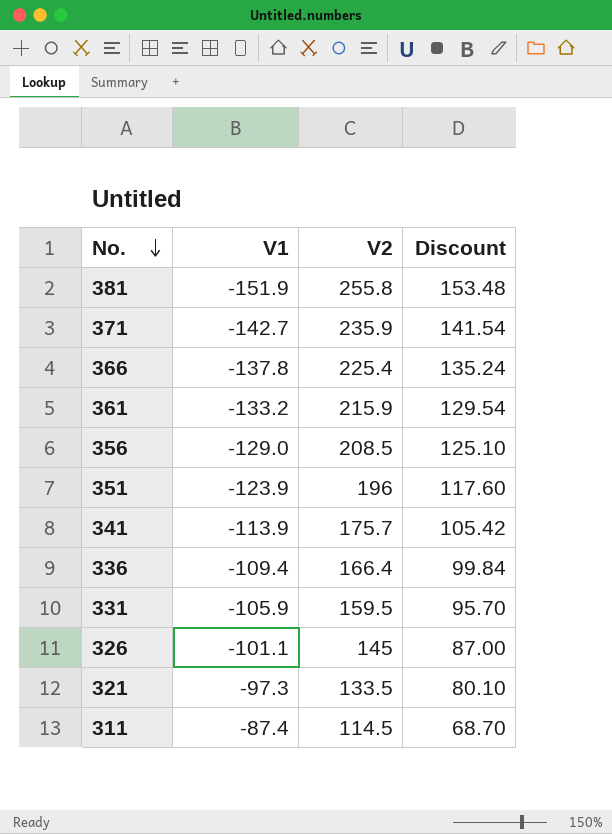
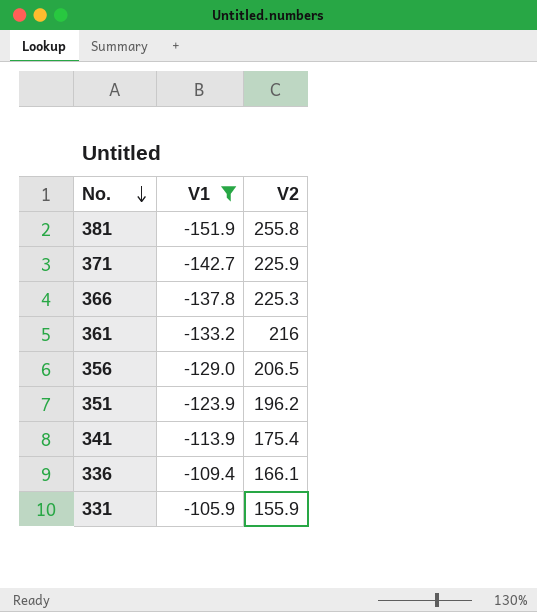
filter: none -> V1 <= -105.9
column Discount | formula: [V2] * 0.6 -> none
371 | V2: 235.9 -> 225.9
366 | V2: 225.4 -> 225.3
361 | V2: 215.9 -> 216
356 | V2: 208.5 -> 206.5
351 | V2: 196 -> 196.2
341 | V2: 175.7 -> 175.4
336 | V2: 166.4 -> 166.1
331 | V2: 159.5 -> 155.9

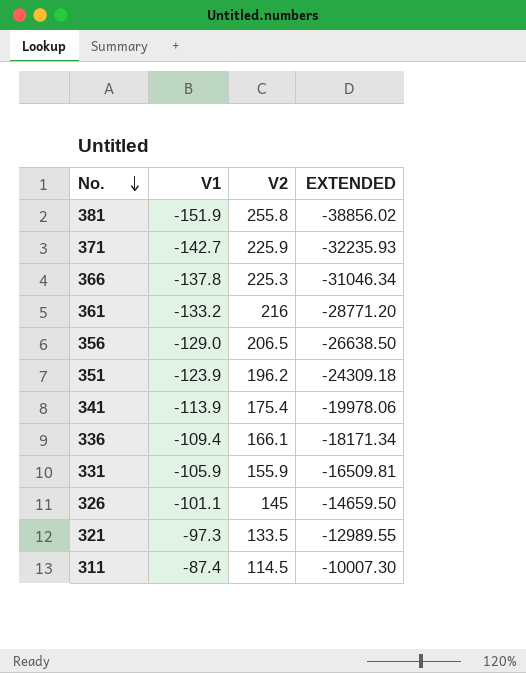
filter: V1 <= -105.9 -> none
column EXTENDED | formula: none -> [V1] * [V2]

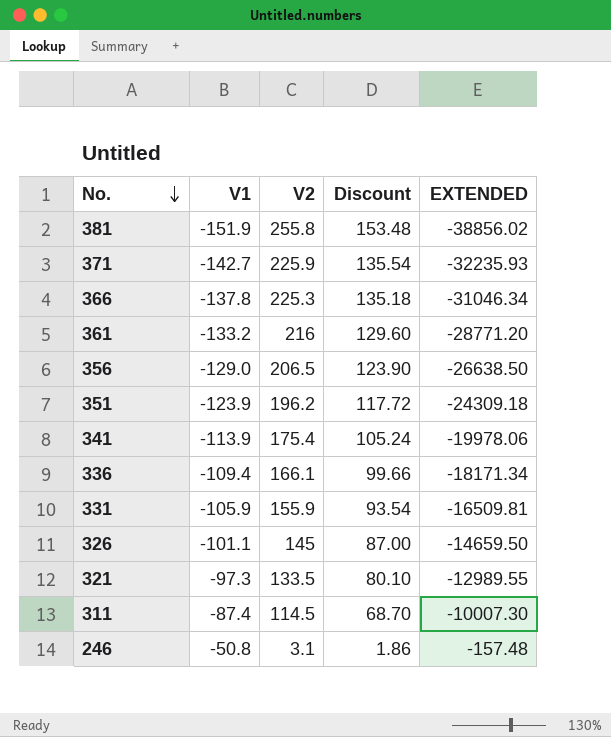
column Discount | formula: none -> [V2] * 0.6
row 246: none -> -50.8 | 3.1 | 1.86 | -157.48

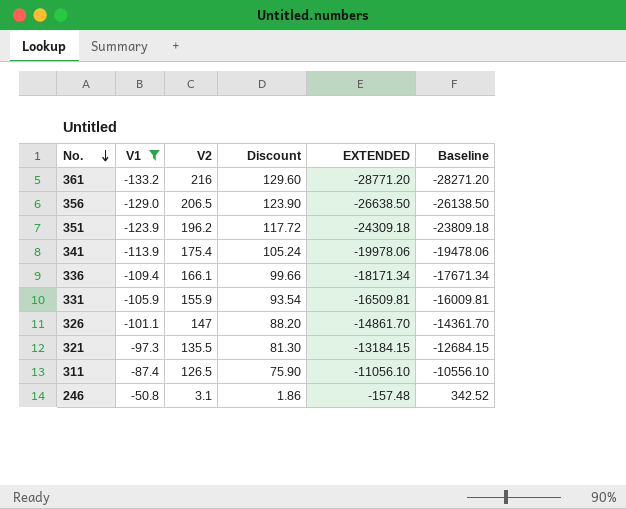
filter: none -> V1 >= -133.2
column Baseline | formula: none -> [EXTENDED] + 500
326 | V2: 145 -> 147
326 | Discount: 87.00 -> 88.20
326 | EXTENDED: -14659.50 -> -14861.70
321 | V2: 133.5 -> 135.5
321 | Discount: 80.10 -> 81.30
321 | EXTENDED: -12989.55 -> -13184.15
311 | V2: 114.5 -> 126.5
311 | Discount: 68.70 -> 75.90
311 | EXTENDED: -10007.30 -> -11056.10

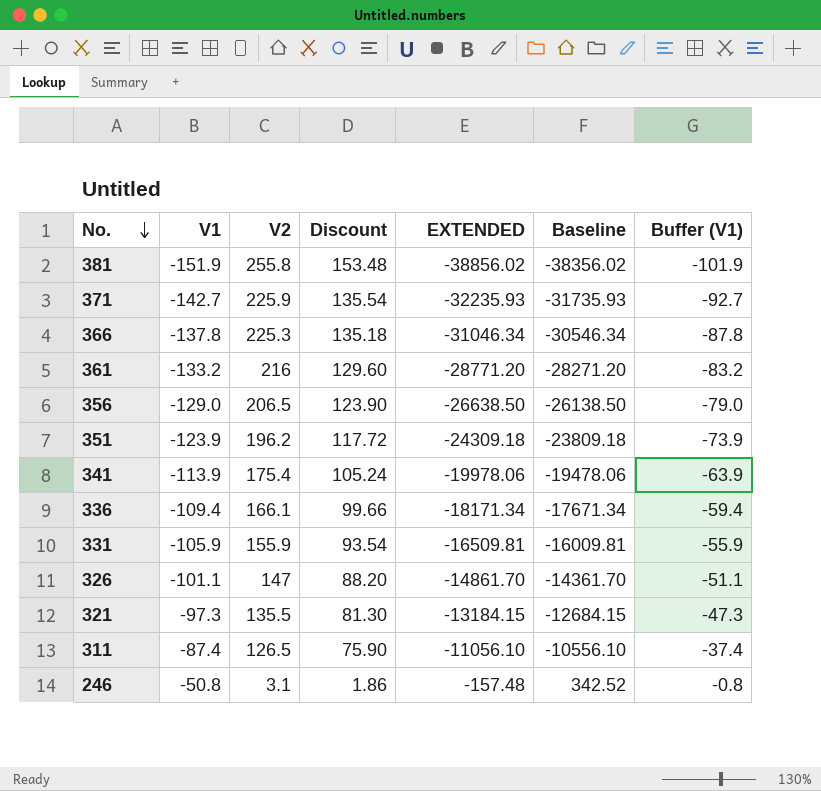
filter: V1 >= -133.2 -> none
column Buffer (V1) | formula: none -> [V1] + 50

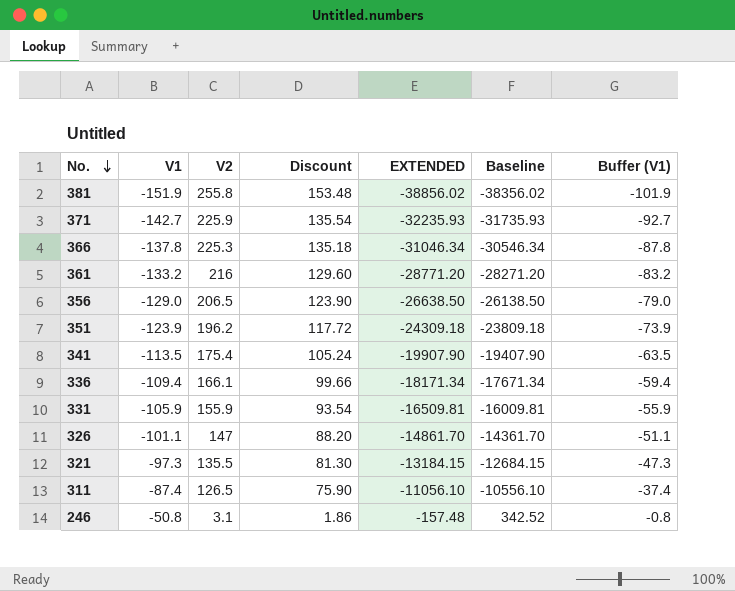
341 | V1: -113.9 -> -113.5
341 | EXTENDED: -19978.06 -> -19907.90
341 | Baseline: -19478.06 -> -19407.90
341 | Buffer (V1): -63.9 -> -63.5

